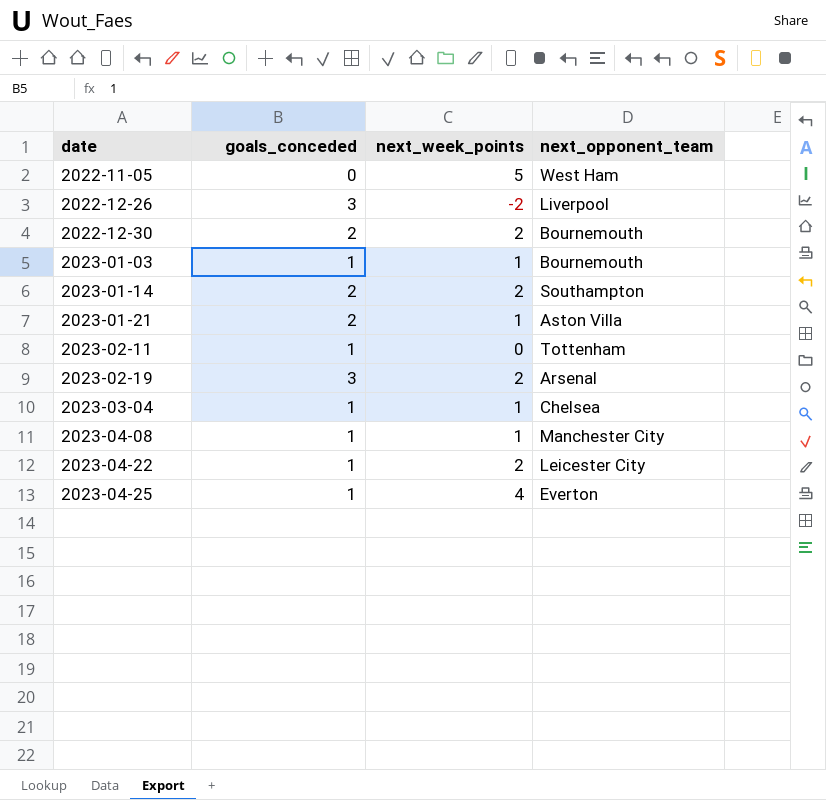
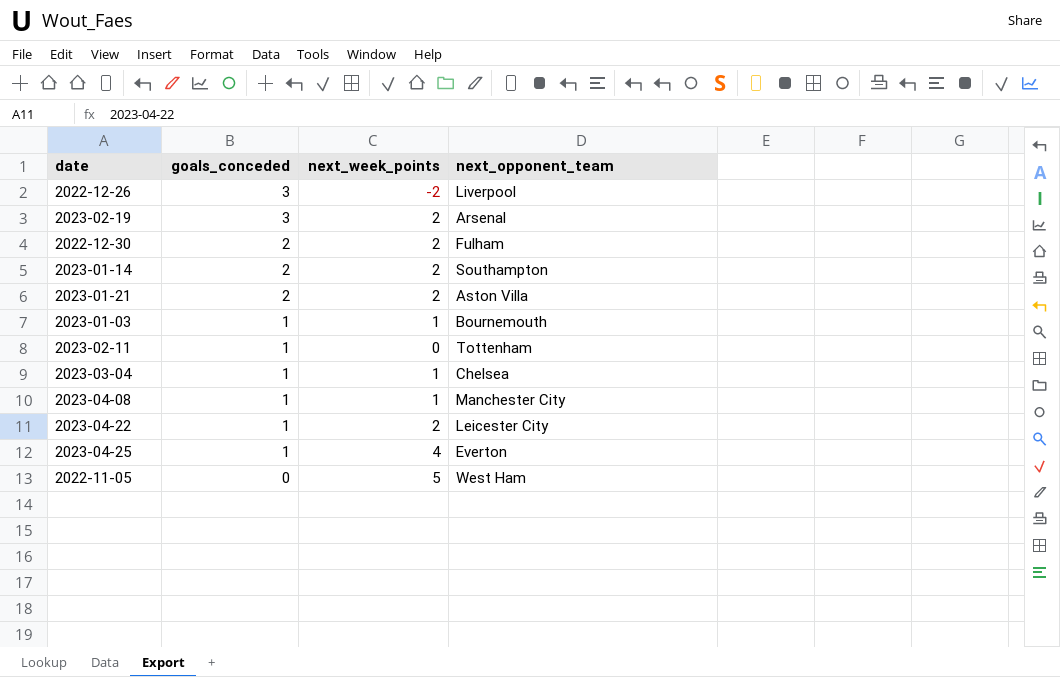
row order: date ascending -> goals_conceded descending
2022-12-30 | next_opponent_team: Bournemouth -> Fulham
2023-01-21 | next_week_points: 1 -> 2

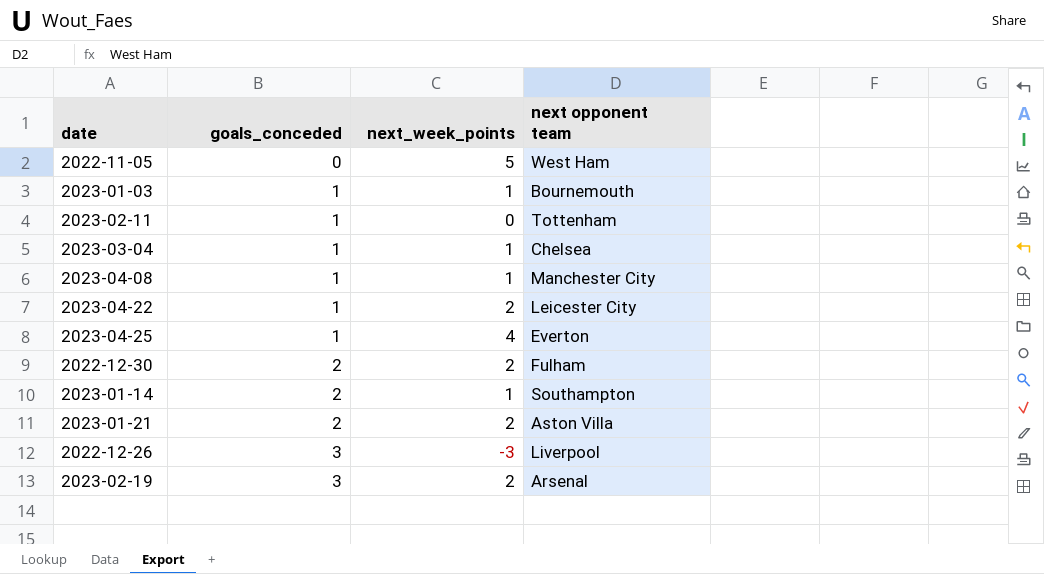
row order: goals_conceded descending -> goals_conceded ascending
column name: next_opponent_team -> next opponent team
2023-01-14 | next_week_points: 2 -> 1
2022-12-26 | next_week_points: -2 -> -3

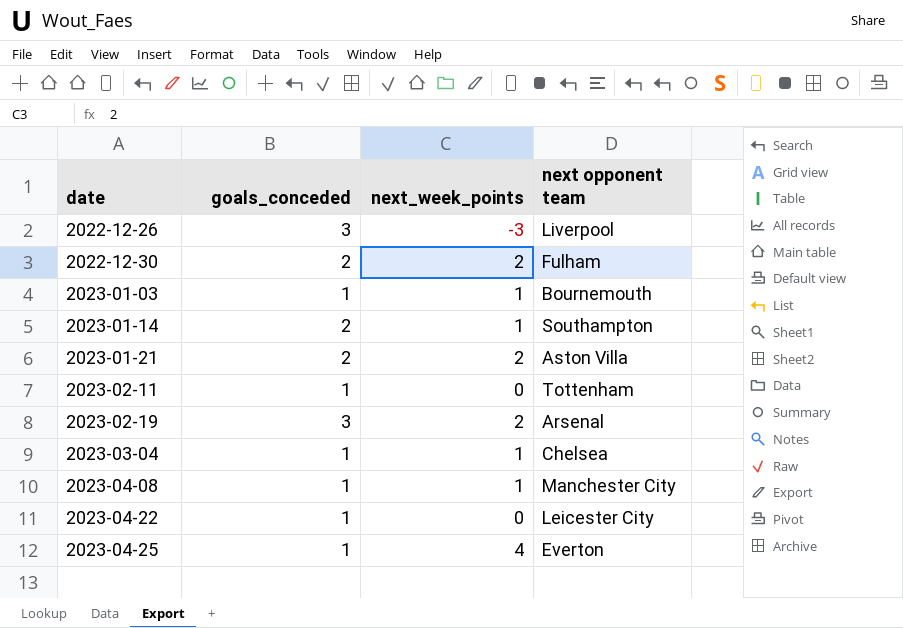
row order: goals_conceded ascending -> date ascending
row 2022-11-05: 0 | 5 | West Ham -> none
2023-04-22 | next_week_points: 2 -> 0

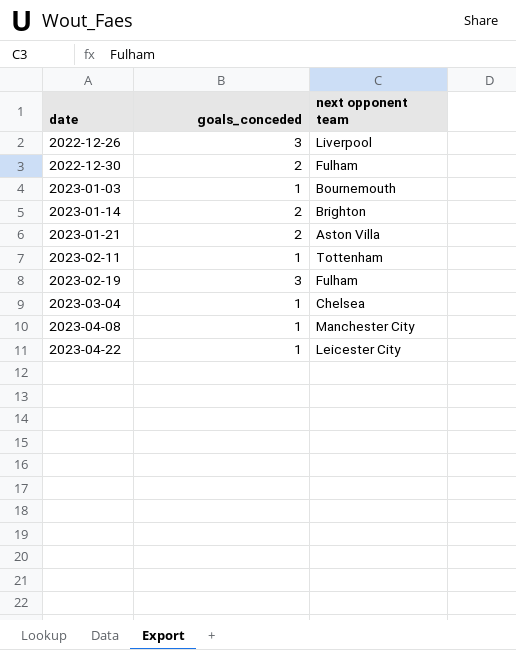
column next_week_points | position: 3 -> none
row 2023-04-25: 1 | 4 | Everton -> none
2023-01-14 | next opponent team: Southampton -> Brighton
2023-02-19 | next opponent team: Arsenal -> Fulham

